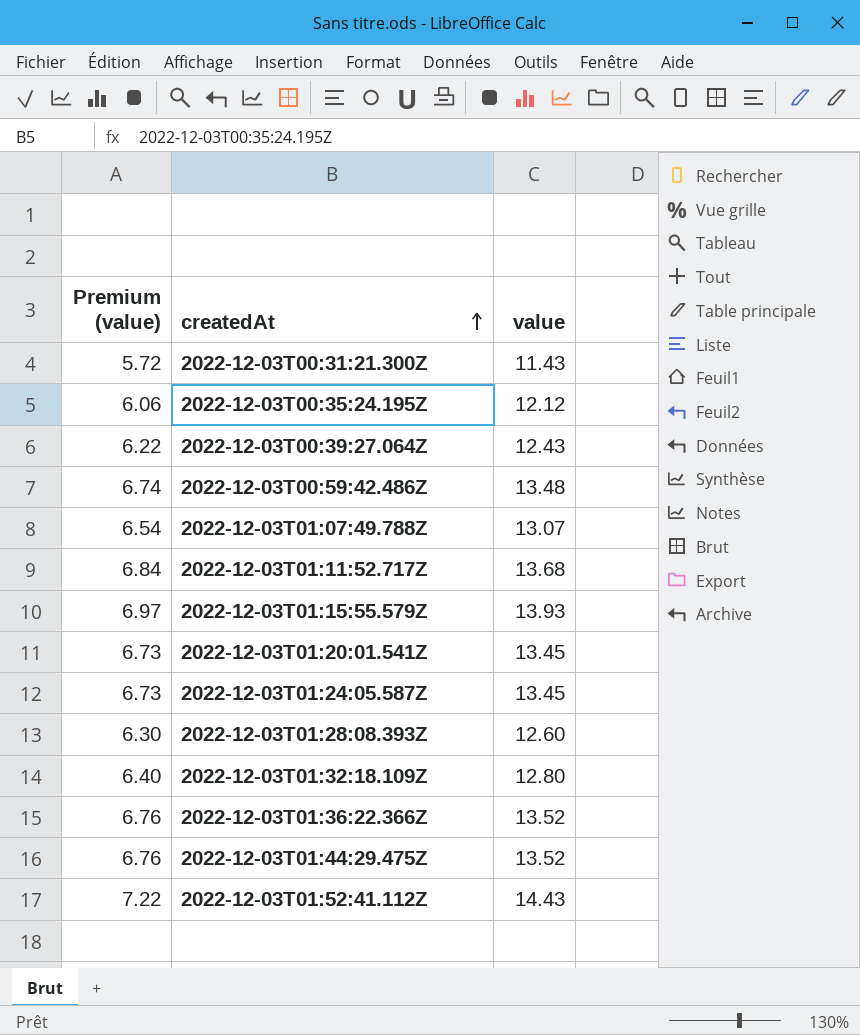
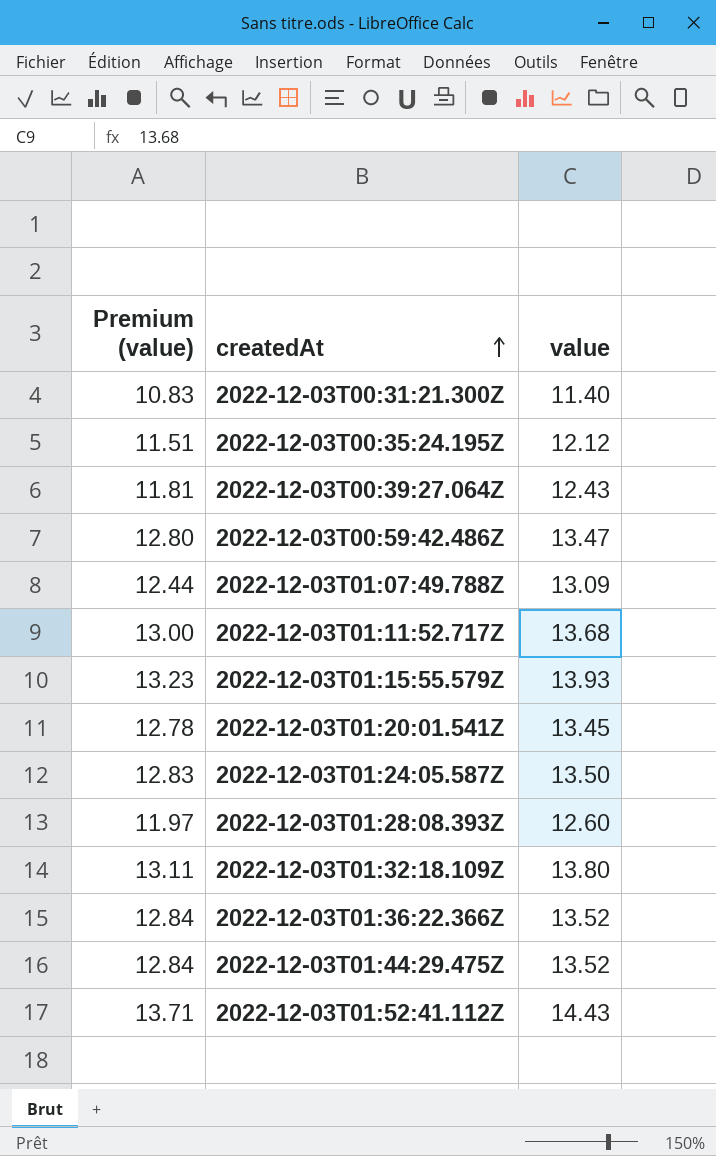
column Premium (value) | formula: [value] * 0.5 -> [value] * 0.95
2022-12-03T00:31:21.300Z | value: 11.43 -> 11.40
2022-12-03T00:59:42.486Z | value: 13.48 -> 13.47
2022-12-03T01:07:49.788Z | value: 13.07 -> 13.09
2022-12-03T01:24:05.587Z | value: 13.45 -> 13.50
2022-12-03T01:32:18.109Z | value: 12.80 -> 13.80

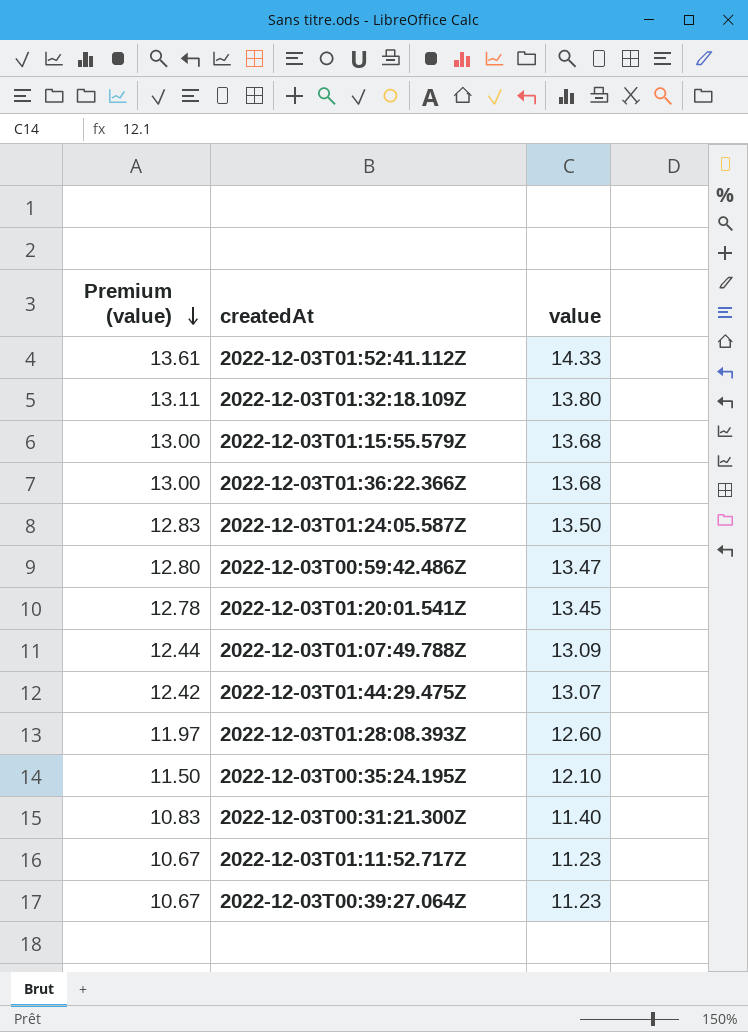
row order: createdAt ascending -> Premium (value) descending
2022-12-03T01:52:41.112Z | Premium (value): 13.71 -> 13.61
2022-12-03T01:52:41.112Z | value: 14.43 -> 14.33
2022-12-03T01:15:55.579Z | Premium (value): 13.23 -> 13.00
2022-12-03T01:15:55.579Z | value: 13.93 -> 13.68
2022-12-03T01:36:22.366Z | Premium (value): 12.84 -> 13.00
2022-12-03T01:36:22.366Z | value: 13.52 -> 13.68
2022-12-03T01:44:29.475Z | Premium (value): 12.84 -> 12.42
2022-12-03T01:44:29.475Z | value: 13.52 -> 13.07
2022-12-03T00:35:24.195Z | Premium (value): 11.51 -> 11.50
2022-12-03T00:35:24.195Z | value: 12.12 -> 12.10
2022-12-03T01:11:52.717Z | Premium (value): 13.00 -> 10.67
2022-12-03T01:11:52.717Z | value: 13.68 -> 11.23
2022-12-03T00:39:27.064Z | Premium (value): 11.81 -> 10.67
2022-12-03T00:39:27.064Z | value: 12.43 -> 11.23

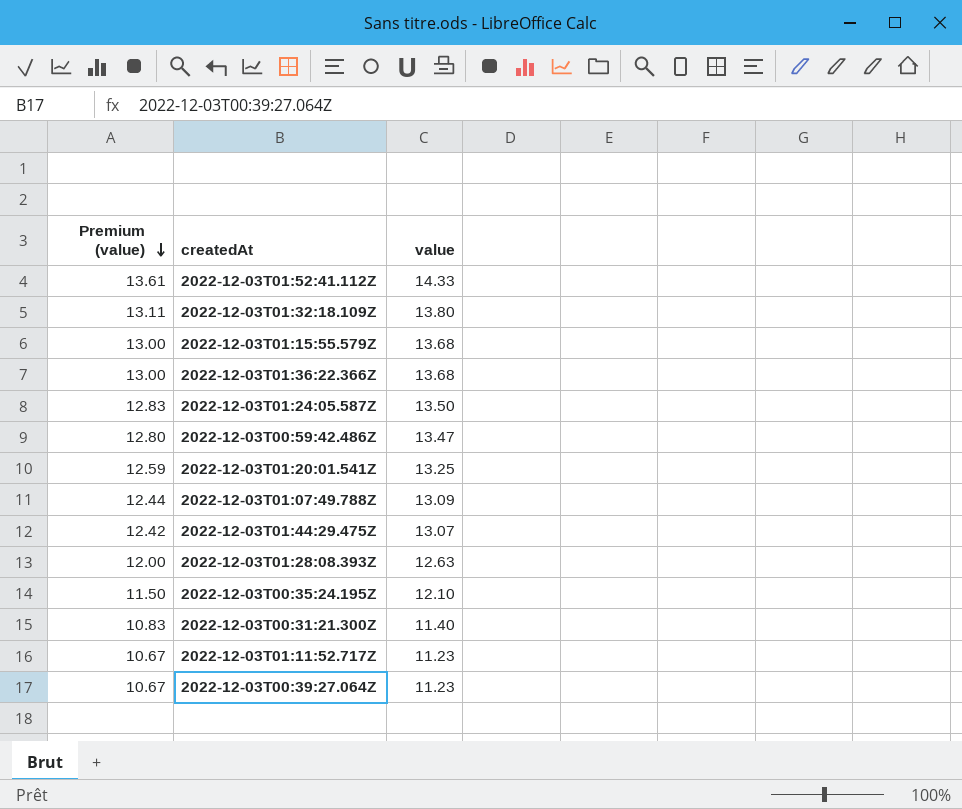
2022-12-03T01:20:01.541Z | Premium (value): 12.78 -> 12.59
2022-12-03T01:20:01.541Z | value: 13.45 -> 13.25
2022-12-03T01:28:08.393Z | Premium (value): 11.97 -> 12.00
2022-12-03T01:28:08.393Z | value: 12.60 -> 12.63

